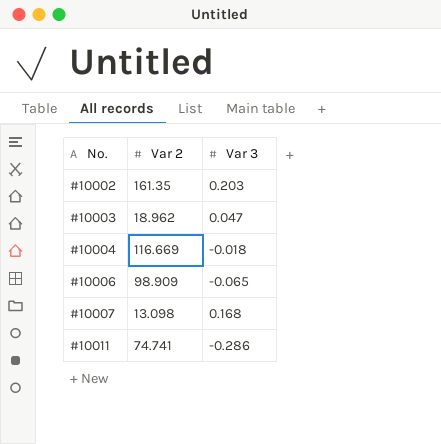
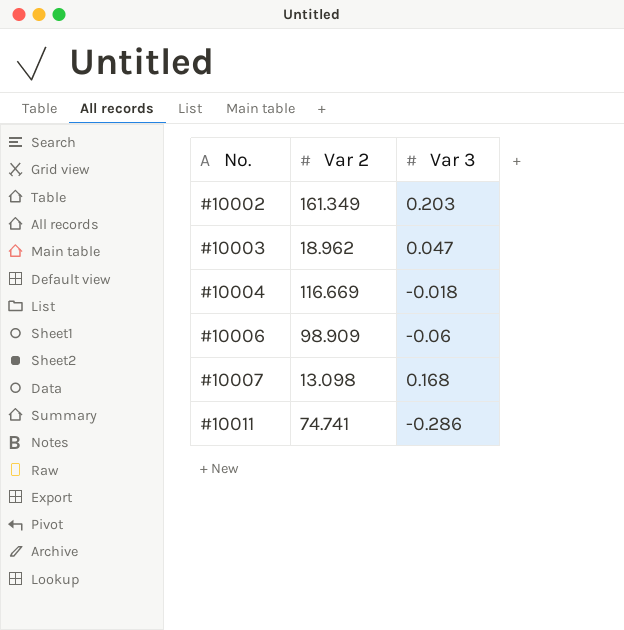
#10002 | Var 2: 161.35 -> 161.349
#10006 | Var 3: -0.065 -> -0.06

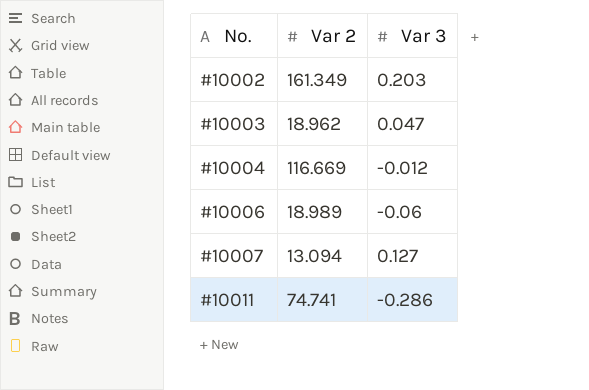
#10004 | Var 3: -0.018 -> -0.012
#10006 | Var 2: 98.909 -> 18.989
#10007 | Var 2: 13.098 -> 13.094
#10007 | Var 3: 0.168 -> 0.127

